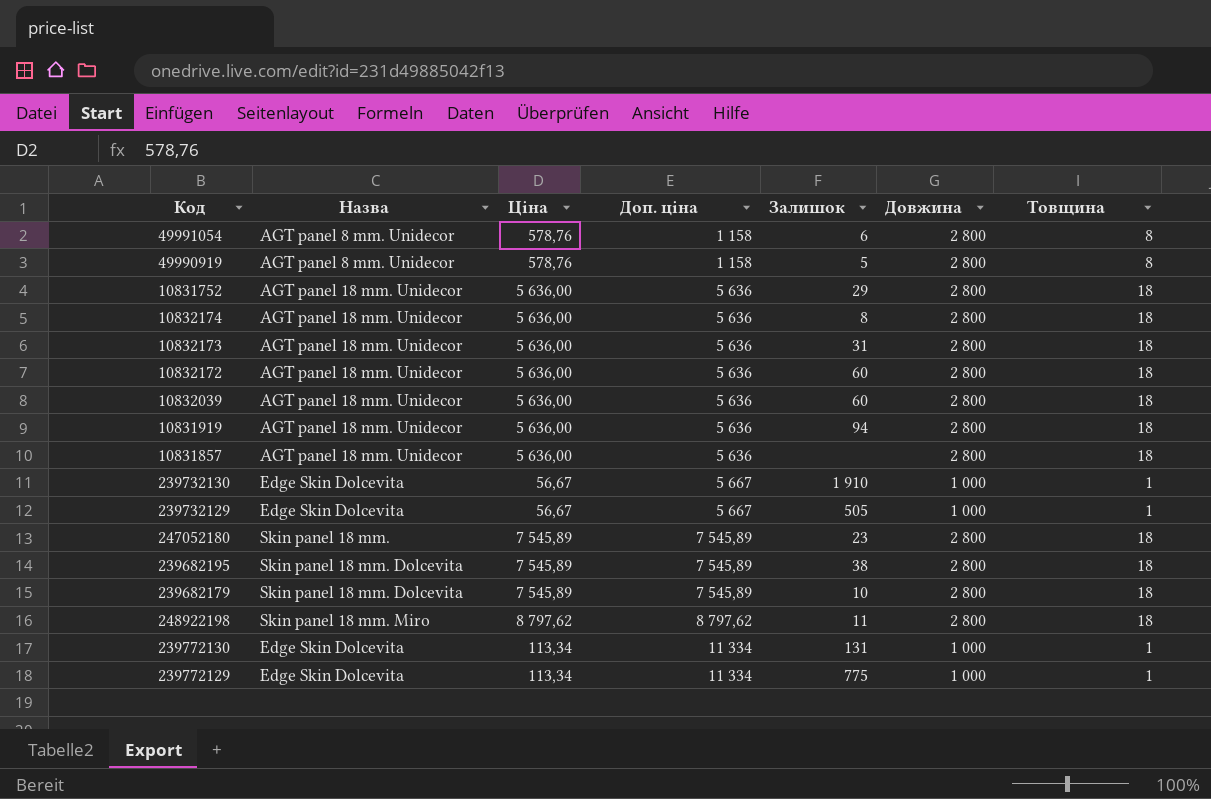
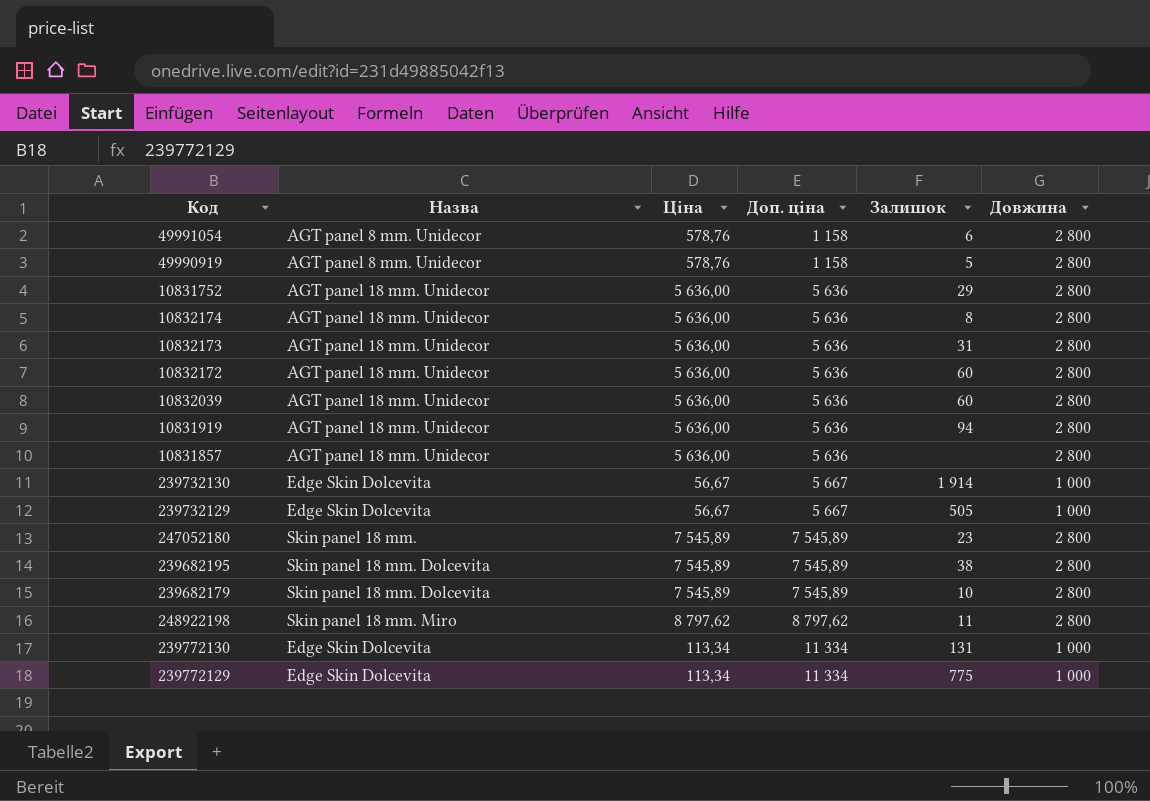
column Товщина | position: 7 -> none
239732130 | Залишок: 1 910 -> 1 914

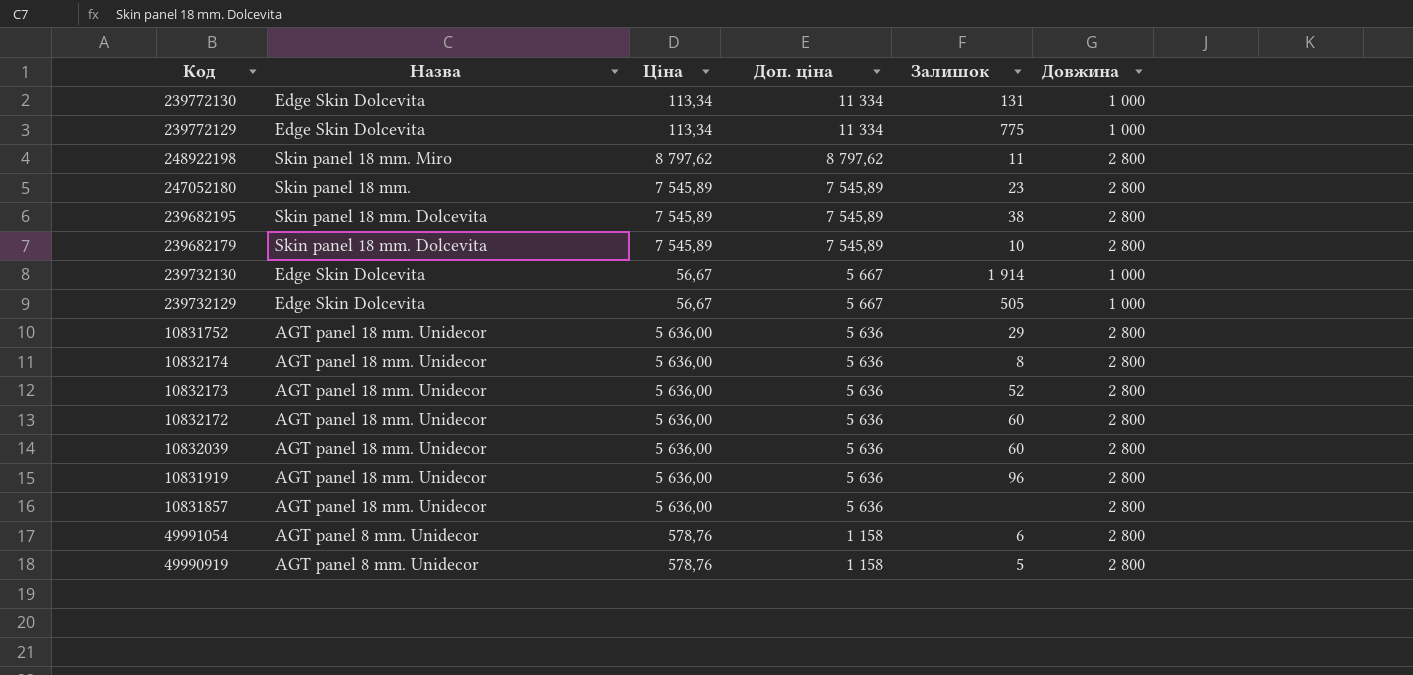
row order: Доп. ціна ascending -> Доп. ціна descending
10832173 | Залишок: 31 -> 52
10831919 | Залишок: 94 -> 96

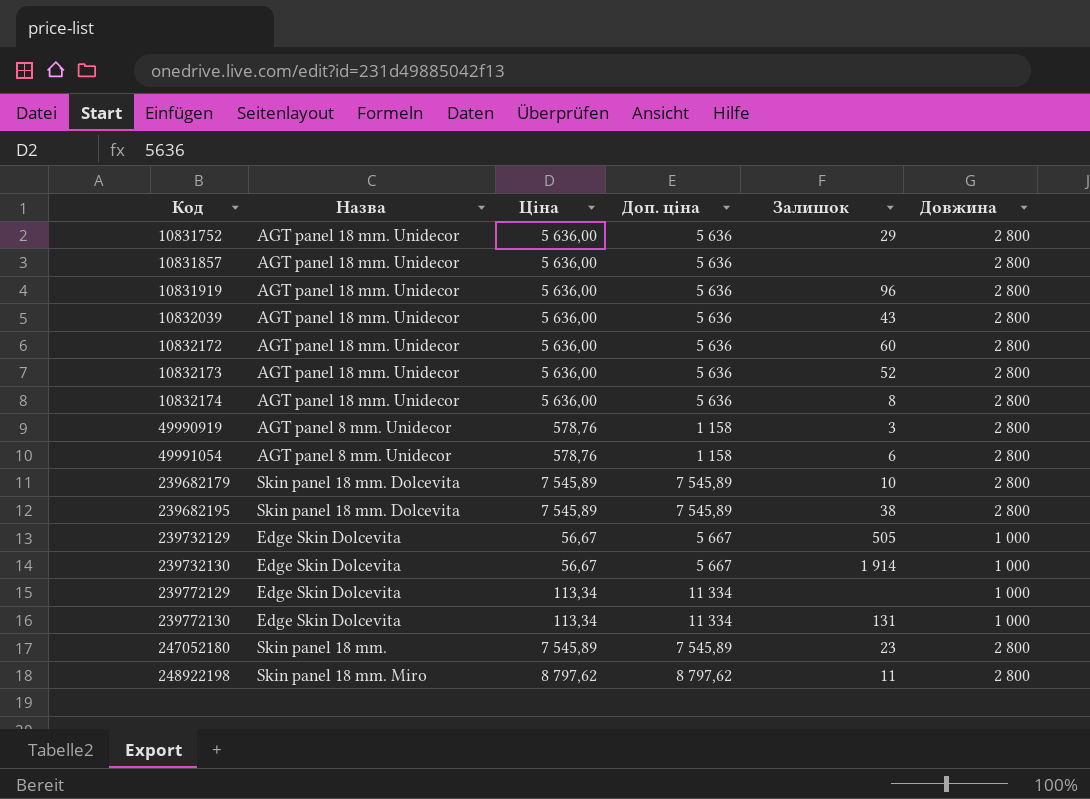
row order: Доп. ціна descending -> Код ascending
10832039 | Залишок: 60 -> 43
49990919 | Залишок: 5 -> 3
239772129 | Залишок: 775 -> none

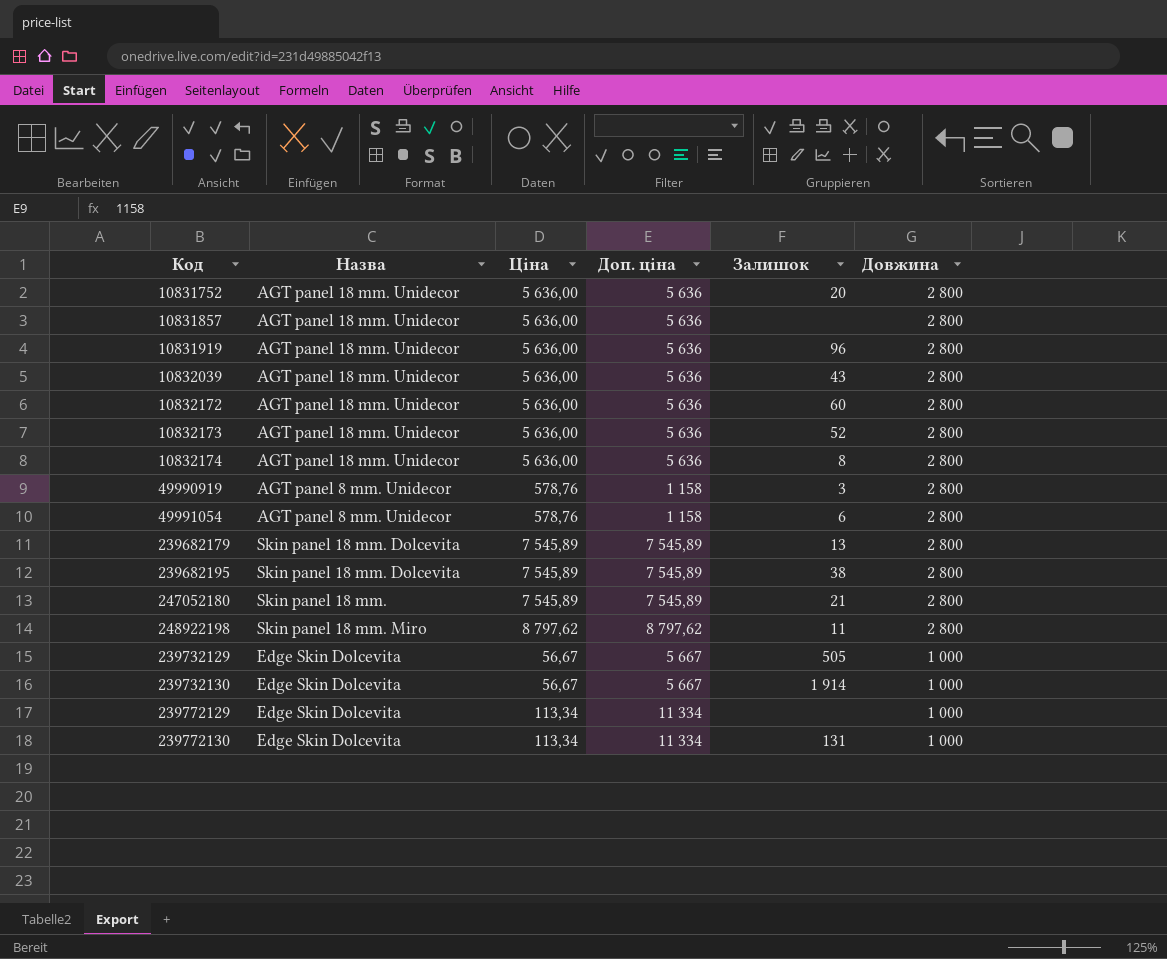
row order: Код ascending -> Довжина descending
10831752 | Залишок: 29 -> 20
239682179 | Залишок: 10 -> 13
247052180 | Залишок: 23 -> 21

